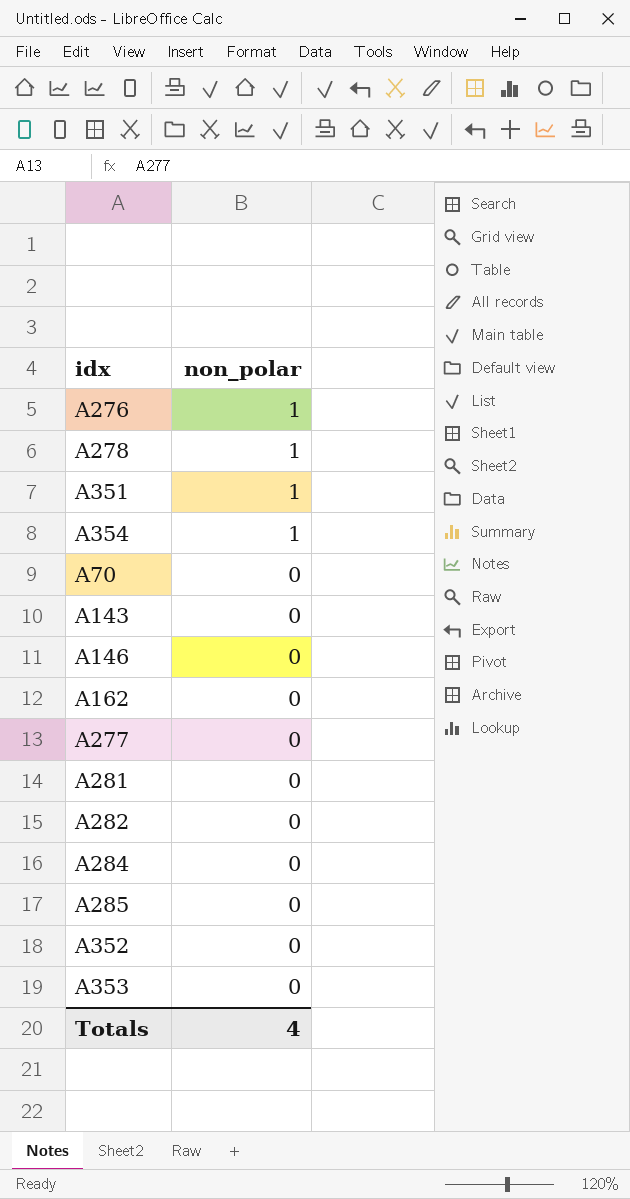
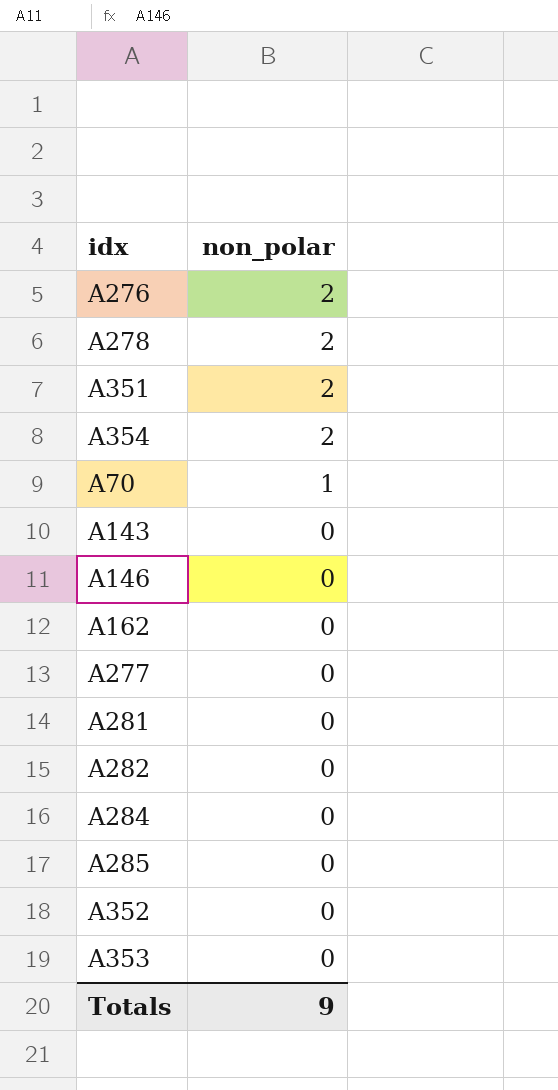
A276 | non_polar: 1 -> 2
A278 | non_polar: 1 -> 2
A351 | non_polar: 1 -> 2
A354 | non_polar: 1 -> 2
A70 | non_polar: 0 -> 1
Totals | non_polar: 4 -> 9

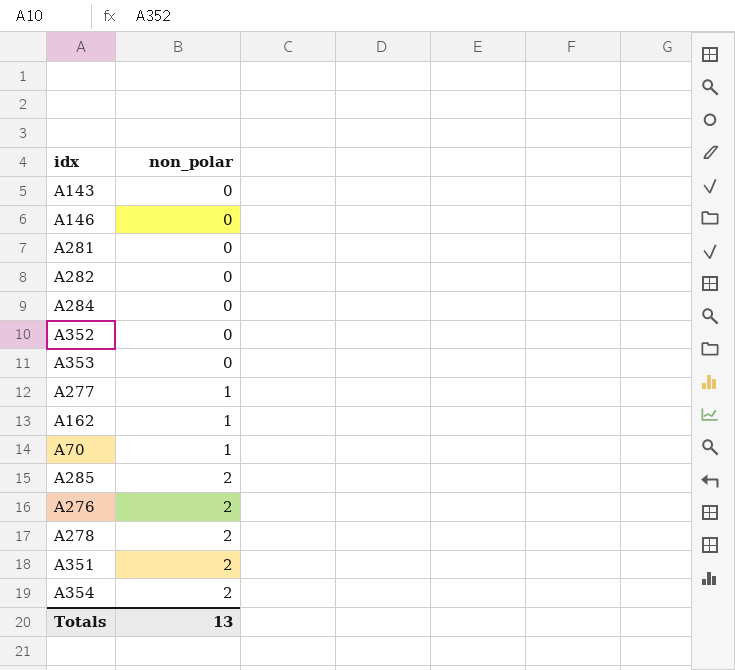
row order: non_polar descending -> non_polar ascending
A277 | non_polar: 0 -> 1
A162 | non_polar: 0 -> 1
A285 | non_polar: 0 -> 2
Totals | non_polar: 9 -> 13

